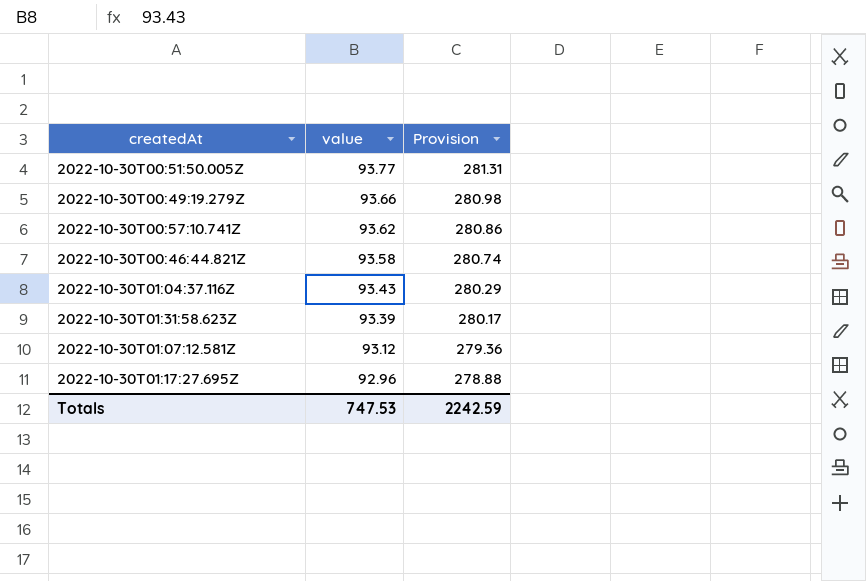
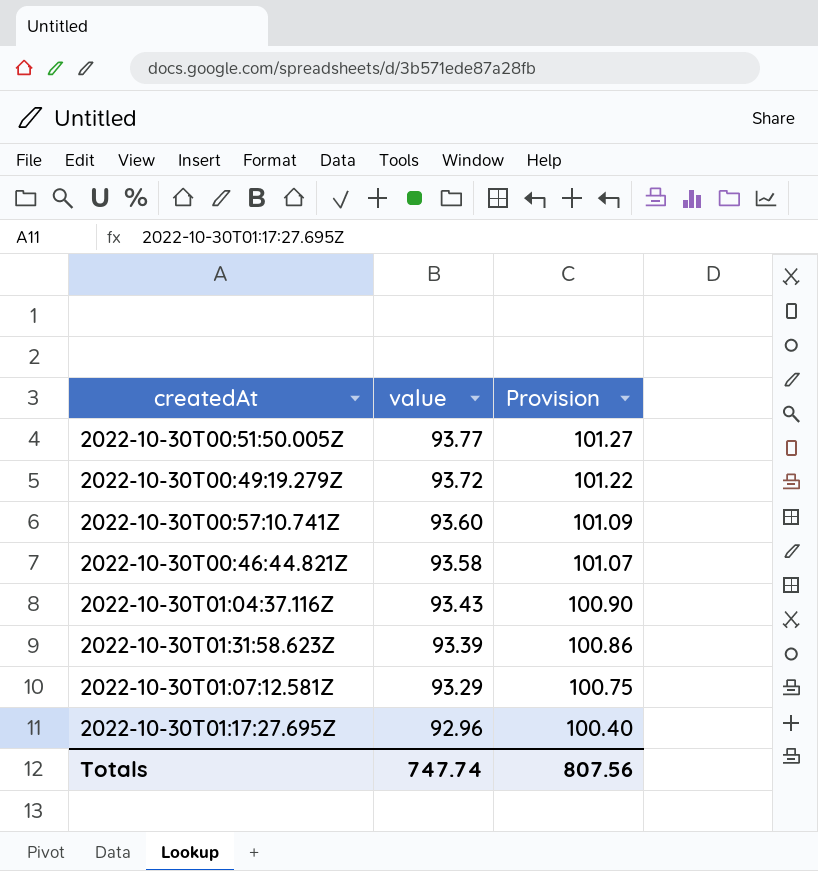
column Provision | formula: [value] * 3 -> [value] * 1.08
2022-10-30T00:49:19.279Z | value: 93.66 -> 93.72
2022-10-30T00:57:10.741Z | value: 93.62 -> 93.60
2022-10-30T01:07:12.581Z | value: 93.12 -> 93.29
Totals | value: 747.53 -> 747.74
Totals | Provision: 2242.59 -> 807.56

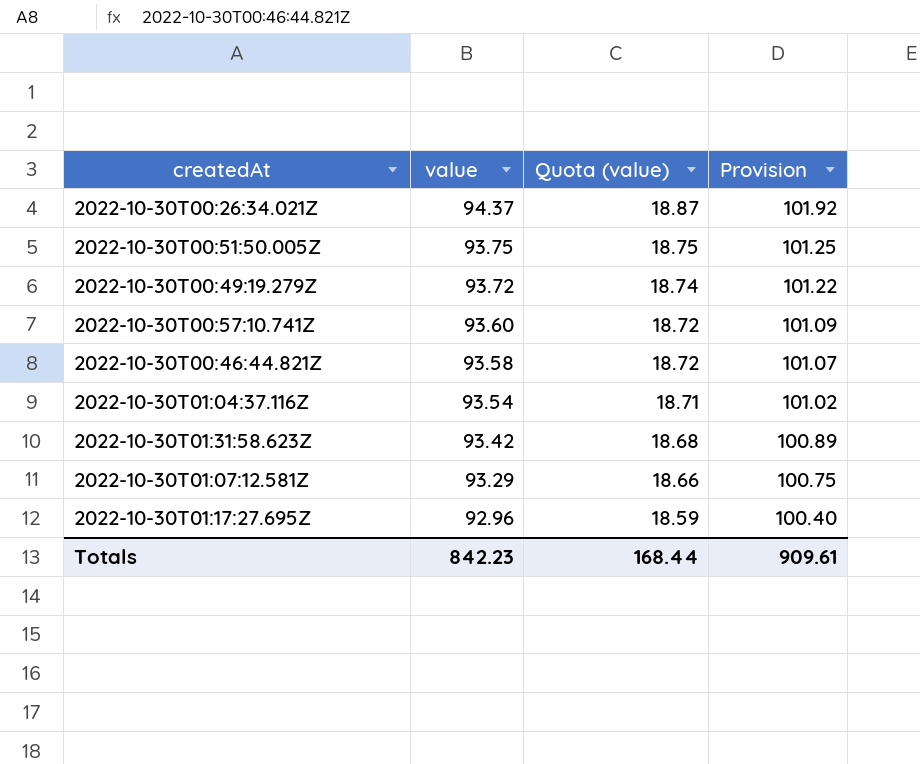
column Quota (value) | formula: none -> [value] * 0.2
row 2022-10-30T00:26:34.021Z: none -> 94.37 | 18.87 | 101.92
2022-10-30T00:51:50.005Z | value: 93.77 -> 93.75
2022-10-30T00:51:50.005Z | Provision: 101.27 -> 101.25
2022-10-30T01:04:37.116Z | value: 93.43 -> 93.54
2022-10-30T01:04:37.116Z | Provision: 100.90 -> 101.02
2022-10-30T01:31:58.623Z | value: 93.39 -> 93.42
2022-10-30T01:31:58.623Z | Provision: 100.86 -> 100.89
Totals | value: 747.74 -> 842.23
Totals | Provision: 807.56 -> 909.61

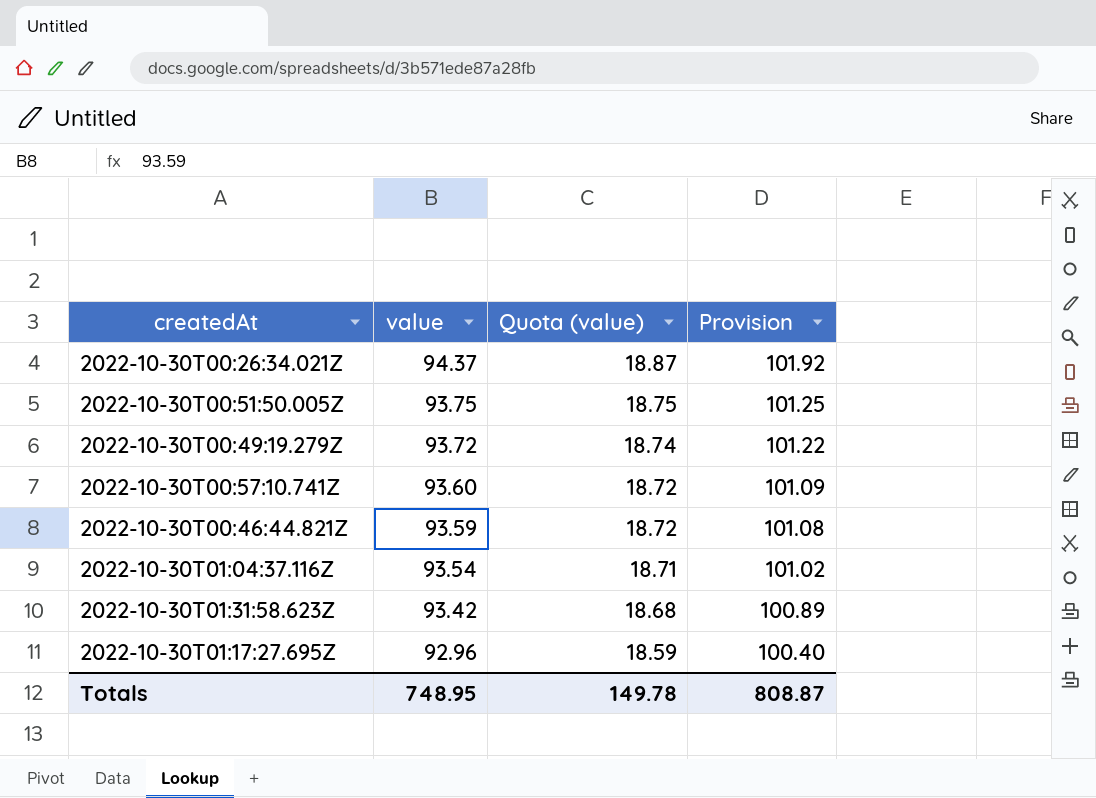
row 2022-10-30T01:07:12.581Z: 93.29 | 18.66 | 100.75 -> none
2022-10-30T00:46:44.821Z | value: 93.58 -> 93.59
2022-10-30T00:46:44.821Z | Provision: 101.07 -> 101.08
Totals | value: 842.23 -> 748.95
Totals | Quota (value): 168.44 -> 149.78
Totals | Provision: 909.61 -> 808.87

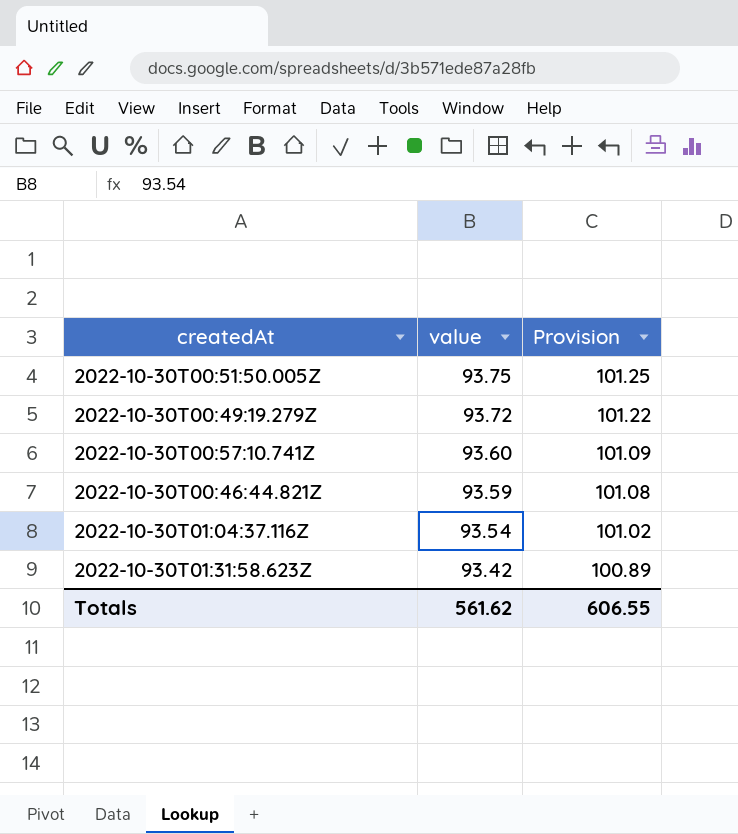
column Quota (value) | formula: [value] * 0.2 -> none
row 2022-10-30T00:26:34.021Z: 94.37 | 18.87 | 101.92 -> none
row 2022-10-30T01:17:27.695Z: 92.96 | 18.59 | 100.40 -> none
Totals | value: 748.95 -> 561.62
Totals | Provision: 808.87 -> 606.55

